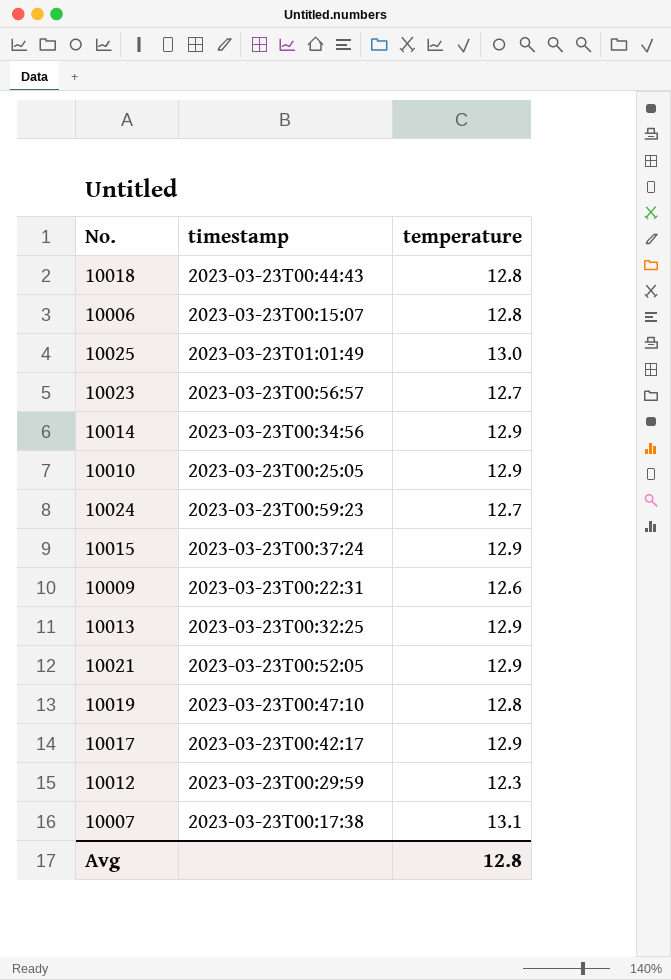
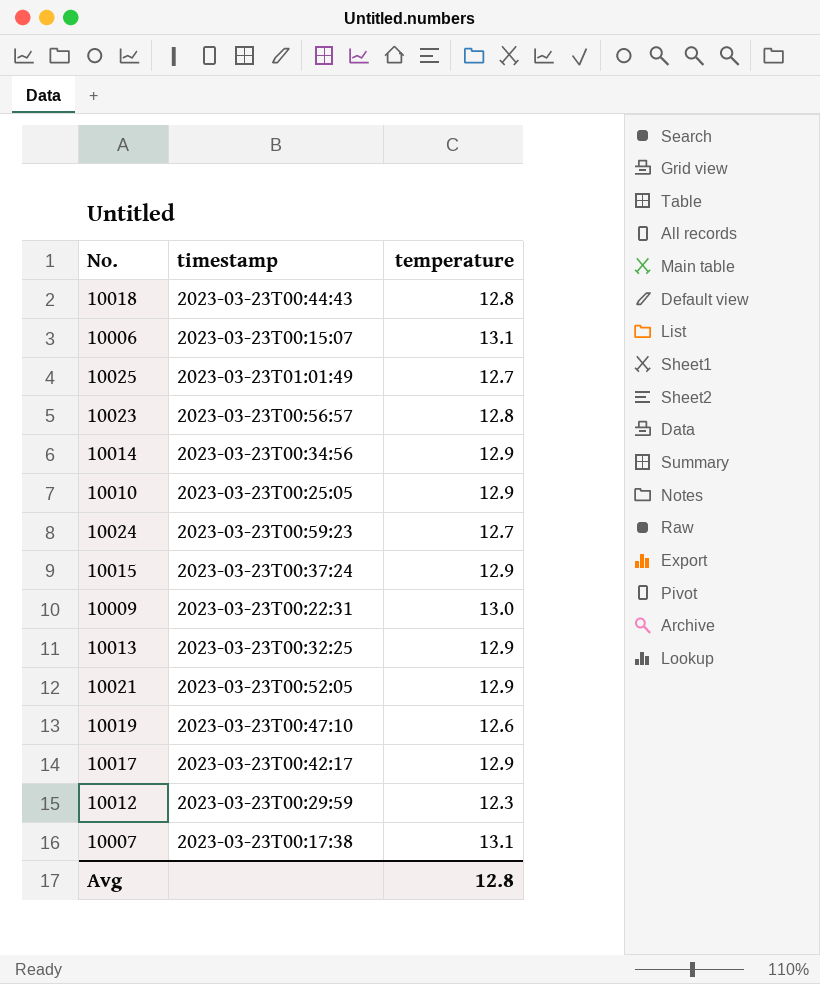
10006 | temperature: 12.8 -> 13.1
10025 | temperature: 13.0 -> 12.7
10023 | temperature: 12.7 -> 12.8
10009 | temperature: 12.6 -> 13.0
10019 | temperature: 12.8 -> 12.6

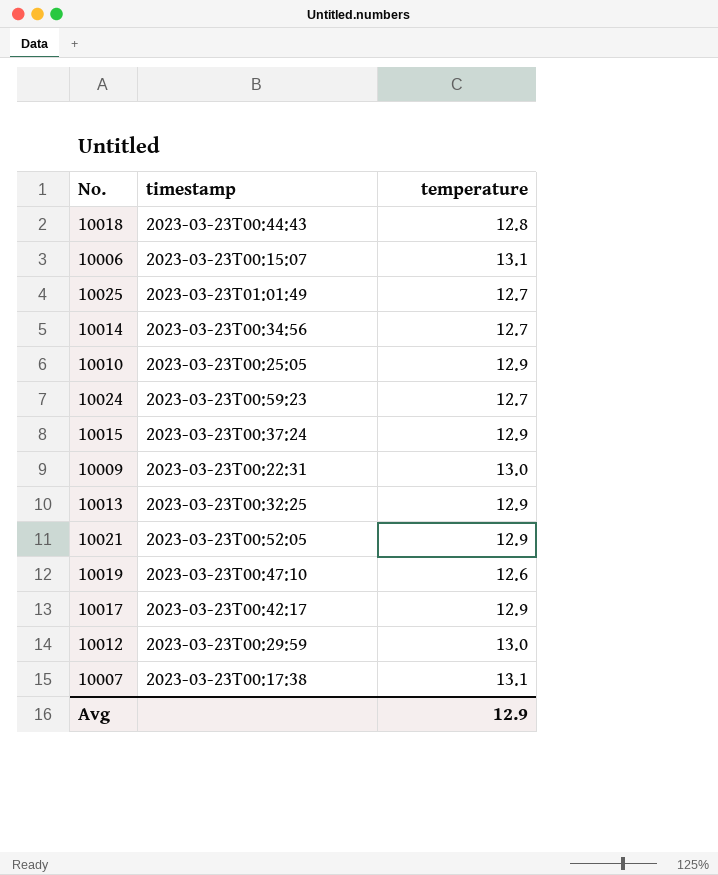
row 10023: 2023-03-23T00:56:57 | 12.8 -> none
10014 | temperature: 12.9 -> 12.7
10012 | temperature: 12.3 -> 13.0
Avg | temperature: 12.8 -> 12.9

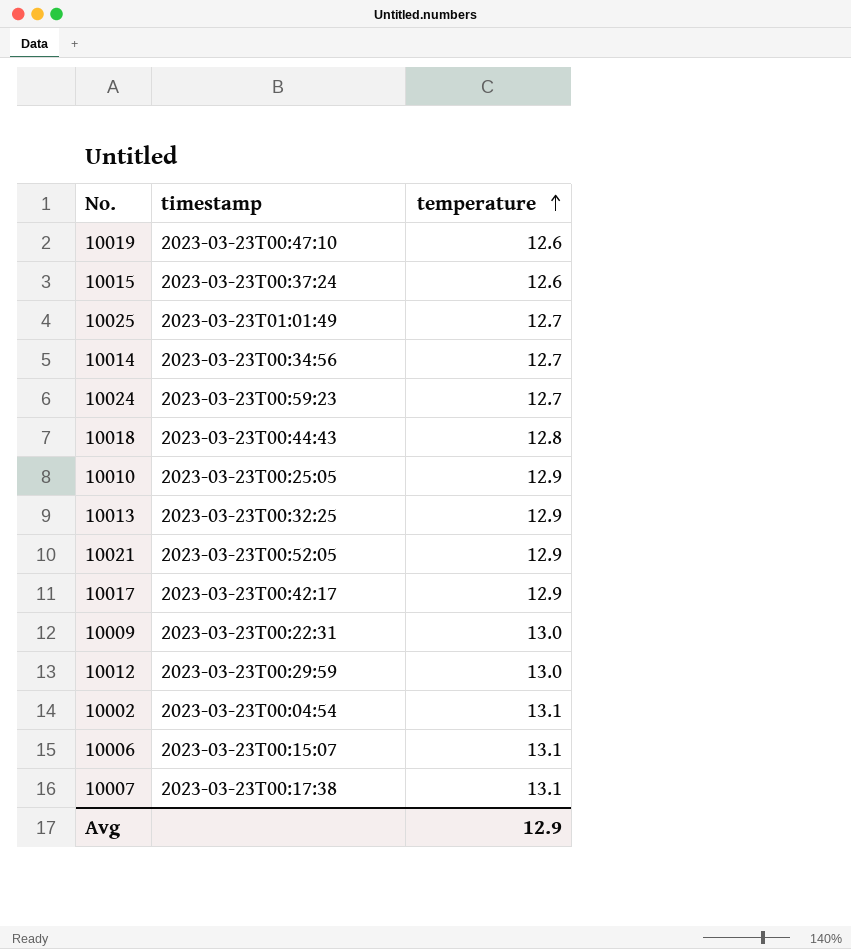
row order: none -> temperature ascending
10015 | temperature: 12.9 -> 12.6
row 10002: none -> 2023-03-23T00:04:54 | 13.1

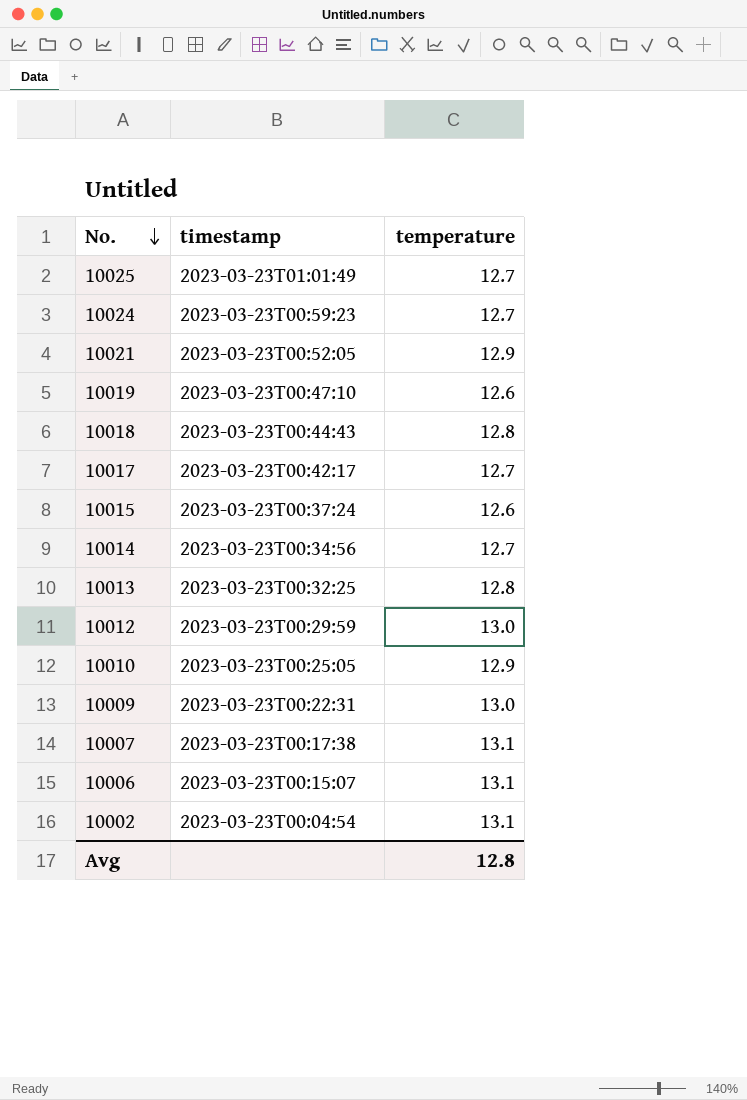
row order: temperature ascending -> No. descending
10017 | temperature: 12.9 -> 12.7
10013 | temperature: 12.9 -> 12.8
Avg | temperature: 12.9 -> 12.8

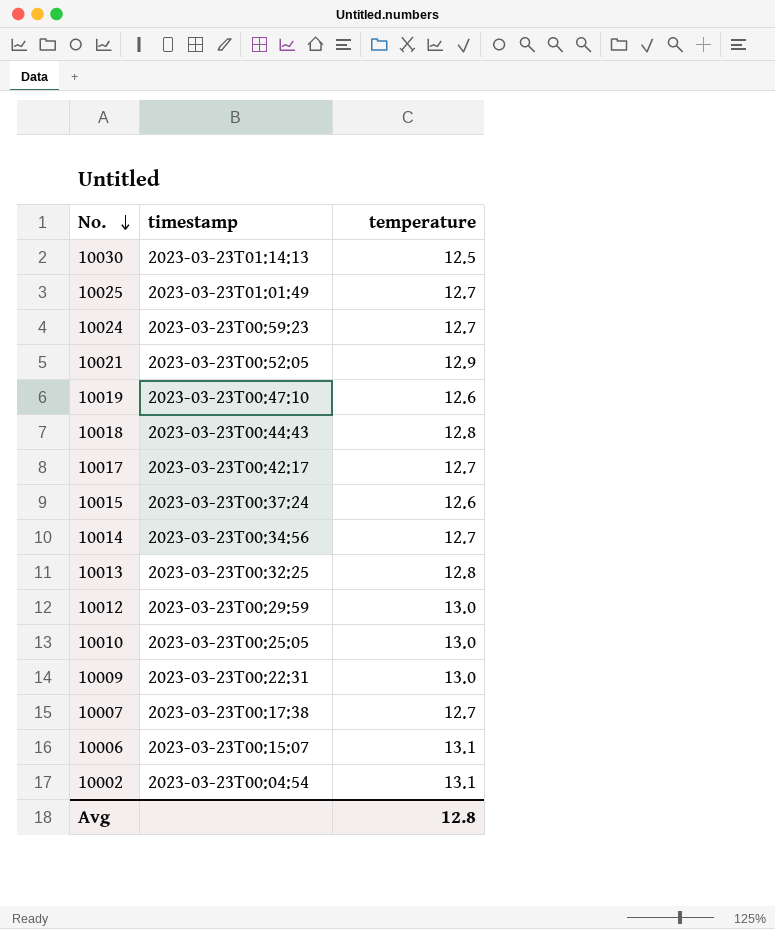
row 10030: none -> 2023-03-23T01:14:13 | 12.5
10010 | temperature: 12.9 -> 13.0
10007 | temperature: 13.1 -> 12.7

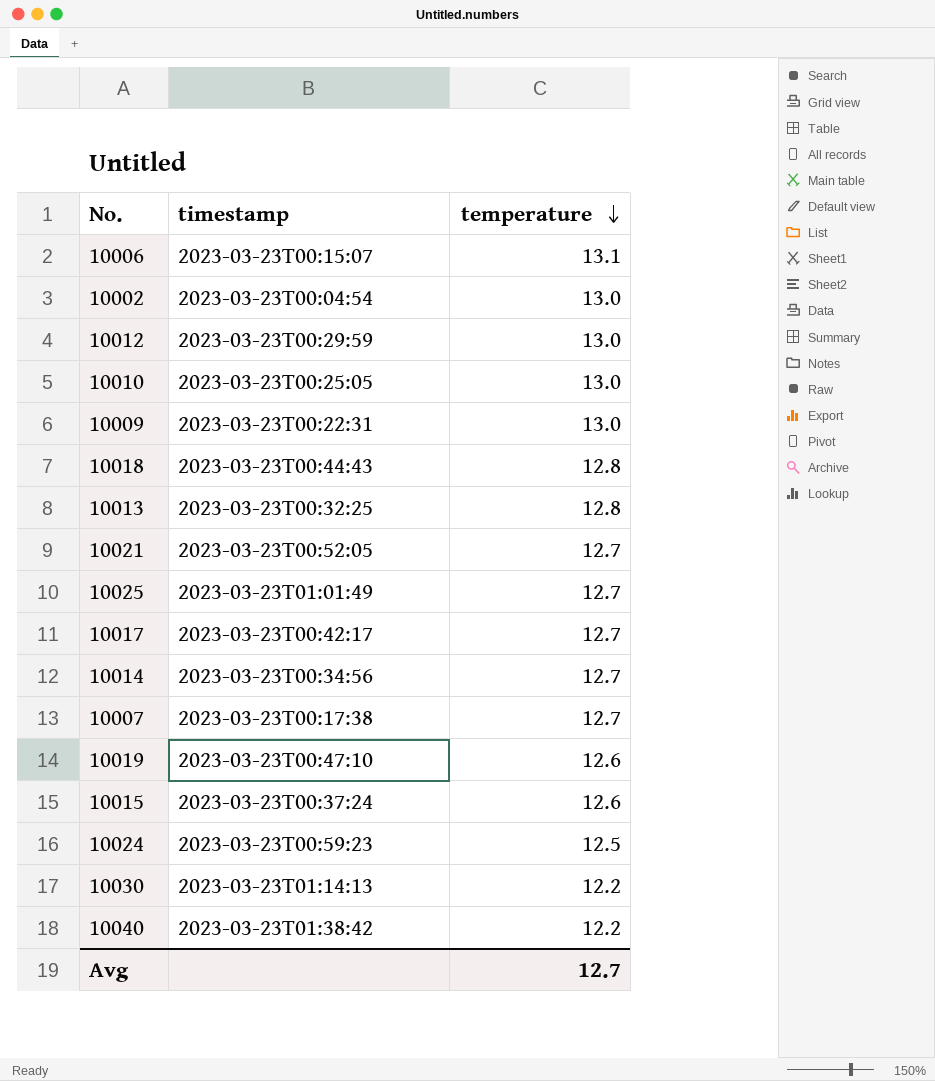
row order: No. descending -> temperature descending
10002 | temperature: 13.1 -> 13.0
10021 | temperature: 12.9 -> 12.7
10024 | temperature: 12.7 -> 12.5
10030 | temperature: 12.5 -> 12.2
row 10040: none -> 2023-03-23T01:38:42 | 12.2
Avg | temperature: 12.8 -> 12.7

